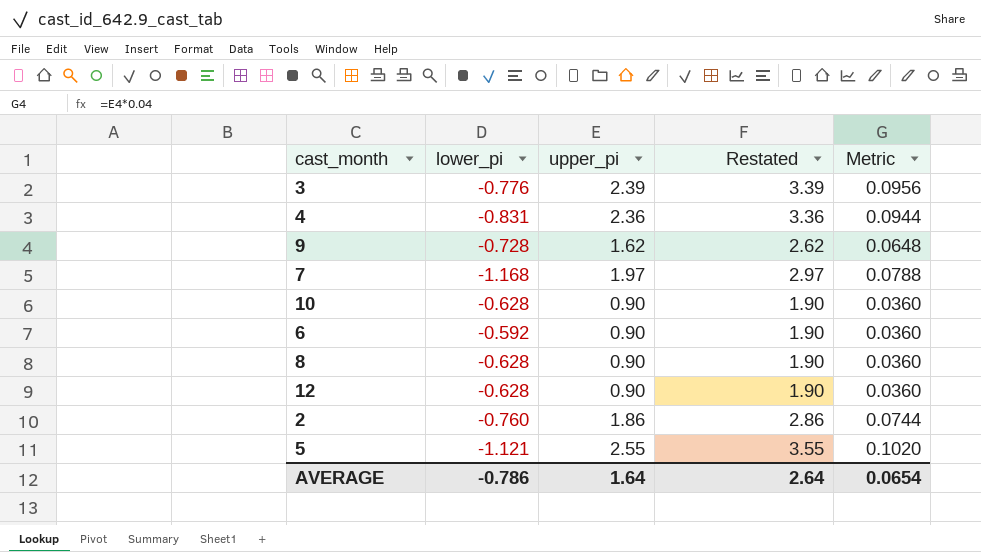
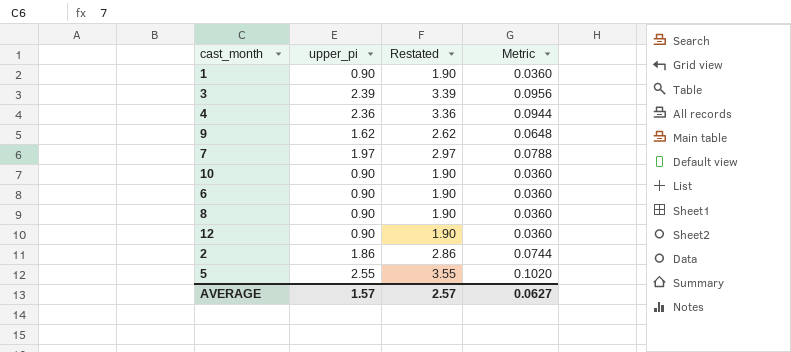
column lower_pi | position: 2 -> none
row 1: none -> 0.90 | 1.90 | 0.0360
AVERAGE | upper_pi: 1.64 -> 1.57
AVERAGE | Restated: 2.64 -> 2.57
AVERAGE | Metric: 0.0654 -> 0.0627

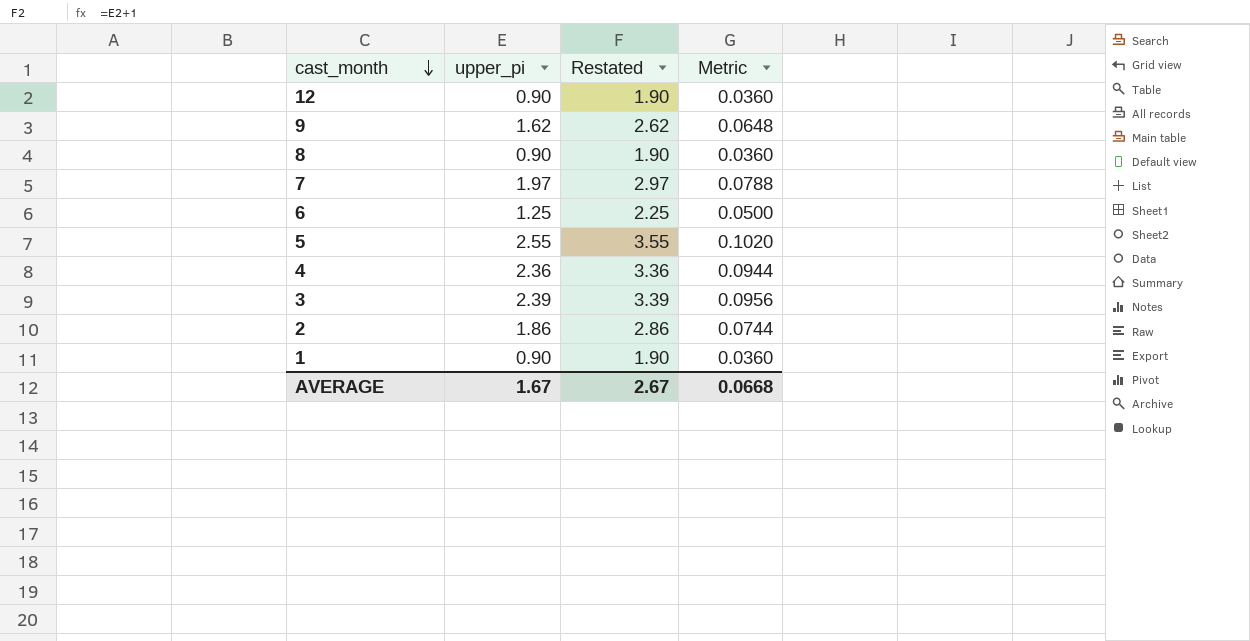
row order: none -> cast_month descending
row 10: 0.90 | 1.90 | 0.0360 -> none
6 | upper_pi: 0.90 -> 1.25
6 | Restated: 1.90 -> 2.25
6 | Metric: 0.0360 -> 0.0500
AVERAGE | upper_pi: 1.57 -> 1.67
AVERAGE | Restated: 2.57 -> 2.67
AVERAGE | Metric: 0.0627 -> 0.0668

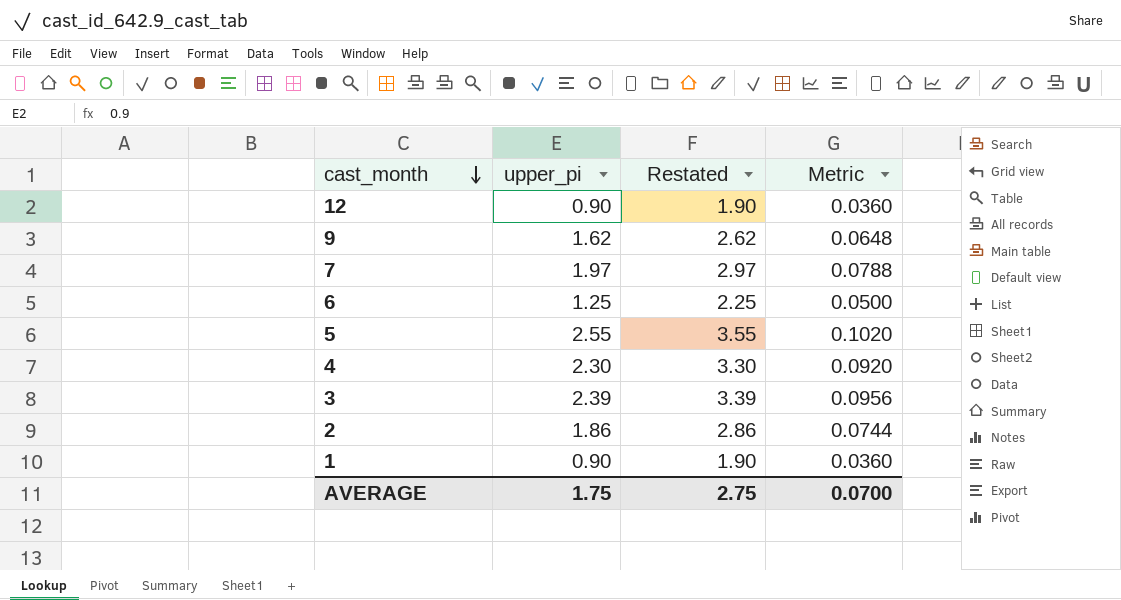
row 8: 0.90 | 1.90 | 0.0360 -> none
4 | upper_pi: 2.36 -> 2.30
4 | Restated: 3.36 -> 3.30
4 | Metric: 0.0944 -> 0.0920
AVERAGE | upper_pi: 1.67 -> 1.75
AVERAGE | Restated: 2.67 -> 2.75
AVERAGE | Metric: 0.0668 -> 0.0700

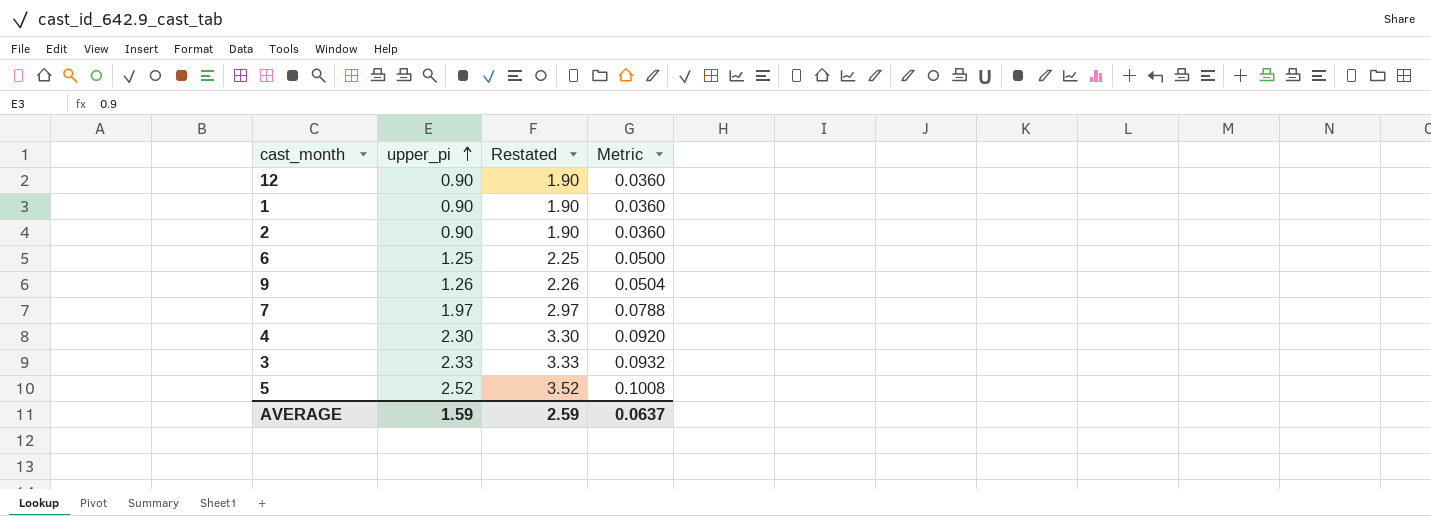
row order: cast_month descending -> upper_pi ascending
2 | upper_pi: 1.86 -> 0.90
2 | Restated: 2.86 -> 1.90
2 | Metric: 0.0744 -> 0.0360
9 | upper_pi: 1.62 -> 1.26
9 | Restated: 2.62 -> 2.26
9 | Metric: 0.0648 -> 0.0504
3 | upper_pi: 2.39 -> 2.33
3 | Restated: 3.39 -> 3.33
3 | Metric: 0.0956 -> 0.0932
5 | upper_pi: 2.55 -> 2.52
5 | Restated: 3.55 -> 3.52
5 | Metric: 0.1020 -> 0.1008
AVERAGE | upper_pi: 1.75 -> 1.59
AVERAGE | Restated: 2.75 -> 2.59
AVERAGE | Metric: 0.0700 -> 0.0637

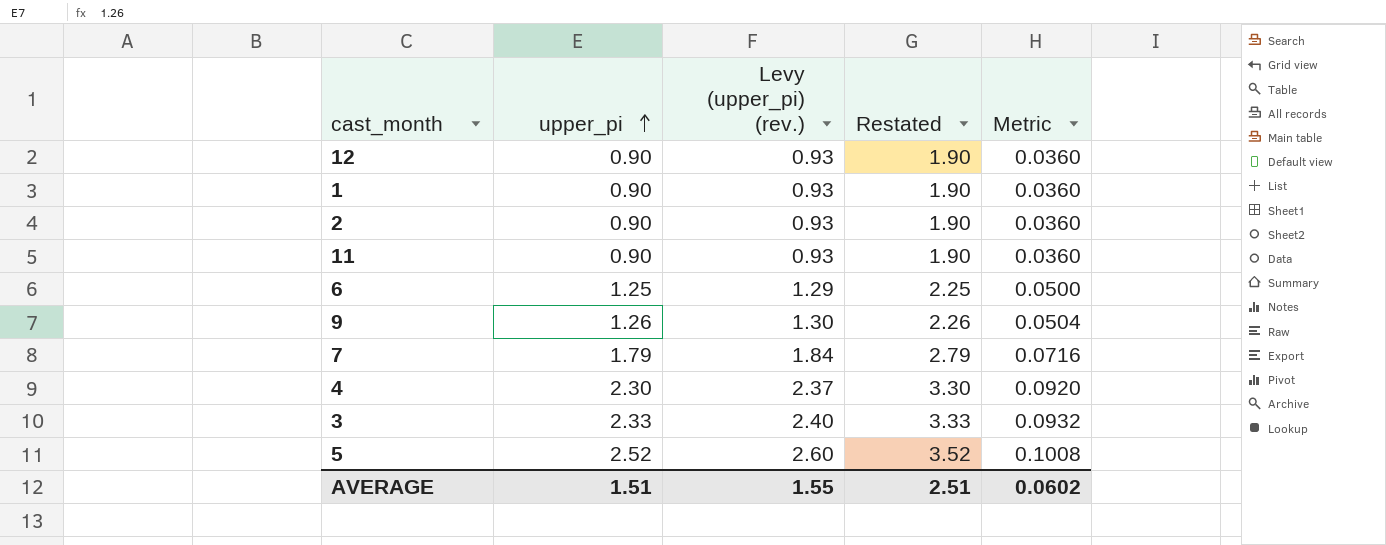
column Levy (upper_pi) (rev.) | formula: none -> [upper_pi] * 1.03
row 11: none -> 0.90 | 0.93 | 1.90 | 0.0360
7 | upper_pi: 1.97 -> 1.79
7 | Restated: 2.97 -> 2.79
7 | Metric: 0.0788 -> 0.0716
AVERAGE | upper_pi: 1.59 -> 1.51
AVERAGE | Restated: 2.59 -> 2.51
AVERAGE | Metric: 0.0637 -> 0.0602

